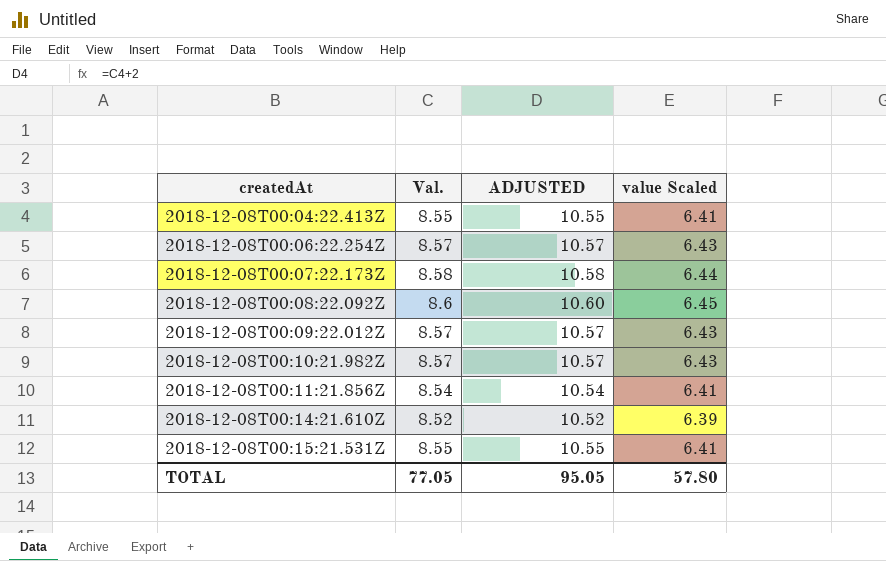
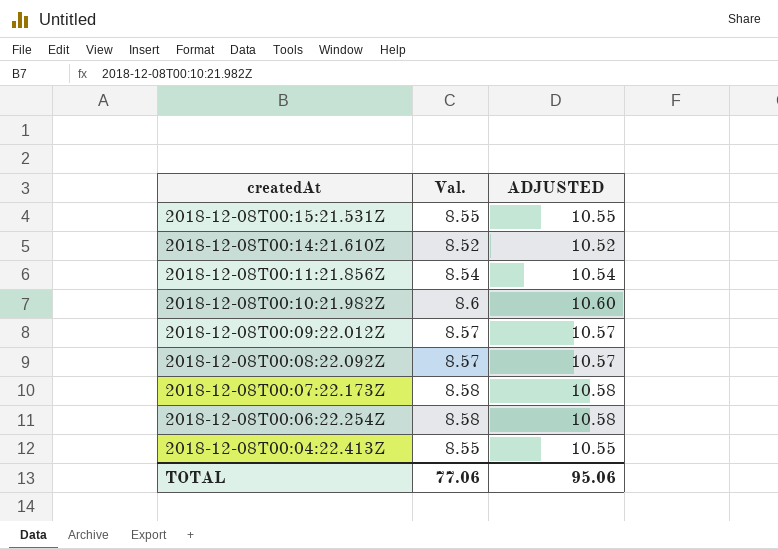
row order: createdAt ascending -> createdAt descending
column value Scaled | formula: [Val.] * 0.75 -> none
2018-12-08T00:10:21.982Z | Val.: 8.57 -> 8.6
2018-12-08T00:10:21.982Z | ADJUSTED: 10.57 -> 10.60
2018-12-08T00:08:22.092Z | Val.: 8.6 -> 8.57
2018-12-08T00:08:22.092Z | ADJUSTED: 10.60 -> 10.57
2018-12-08T00:06:22.254Z | Val.: 8.57 -> 8.58
2018-12-08T00:06:22.254Z | ADJUSTED: 10.57 -> 10.58
TOTAL | Val.: 77.05 -> 77.06
TOTAL | ADJUSTED: 95.05 -> 95.06

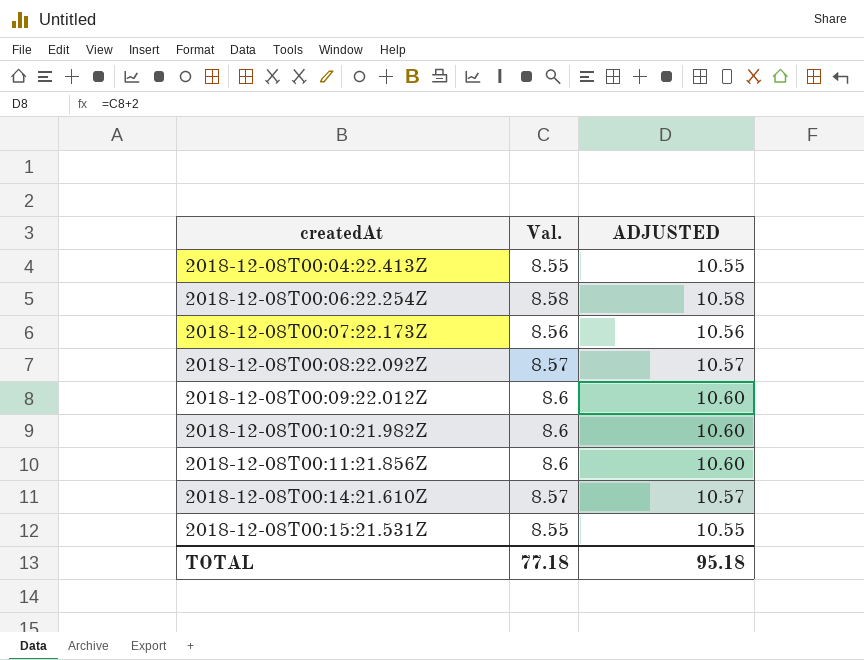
row order: createdAt descending -> createdAt ascending
2018-12-08T00:07:22.173Z | Val.: 8.58 -> 8.56
2018-12-08T00:07:22.173Z | ADJUSTED: 10.58 -> 10.56
2018-12-08T00:09:22.012Z | Val.: 8.57 -> 8.6
2018-12-08T00:09:22.012Z | ADJUSTED: 10.57 -> 10.60
2018-12-08T00:11:21.856Z | Val.: 8.54 -> 8.6
2018-12-08T00:11:21.856Z | ADJUSTED: 10.54 -> 10.60
2018-12-08T00:14:21.610Z | Val.: 8.52 -> 8.57
2018-12-08T00:14:21.610Z | ADJUSTED: 10.52 -> 10.57
TOTAL | Val.: 77.06 -> 77.18
TOTAL | ADJUSTED: 95.06 -> 95.18

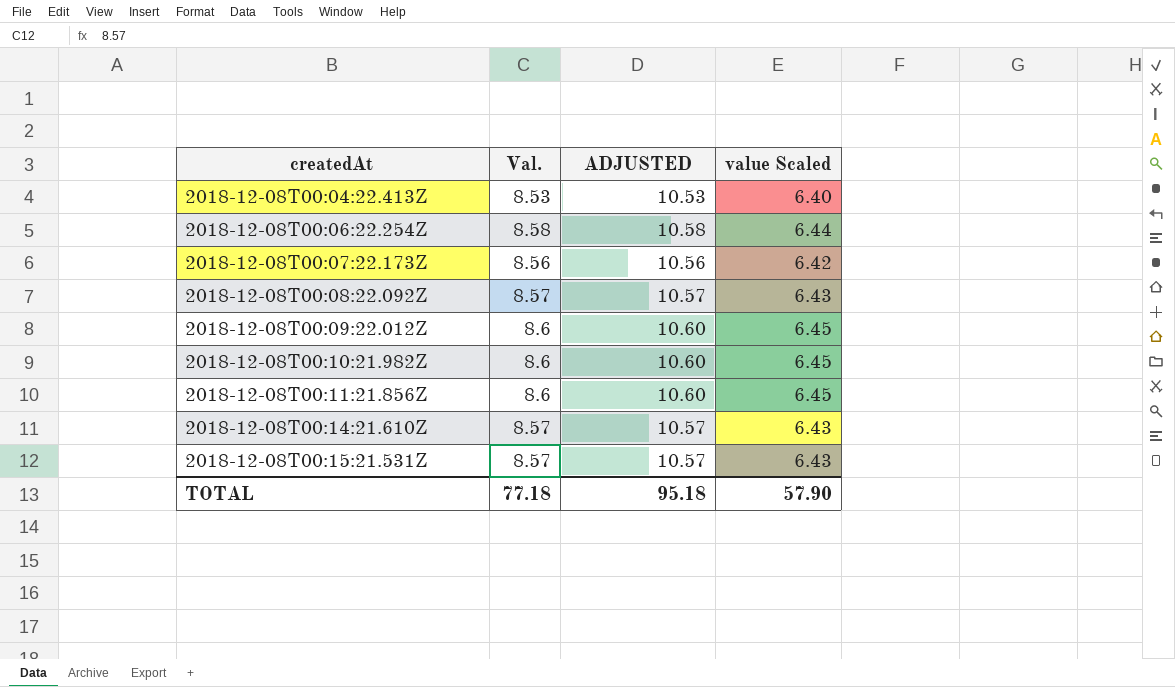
column value Scaled | formula: none -> [Val.] * 0.75
2018-12-08T00:04:22.413Z | Val.: 8.55 -> 8.53
2018-12-08T00:04:22.413Z | ADJUSTED: 10.55 -> 10.53
2018-12-08T00:15:21.531Z | Val.: 8.55 -> 8.57
2018-12-08T00:15:21.531Z | ADJUSTED: 10.55 -> 10.57

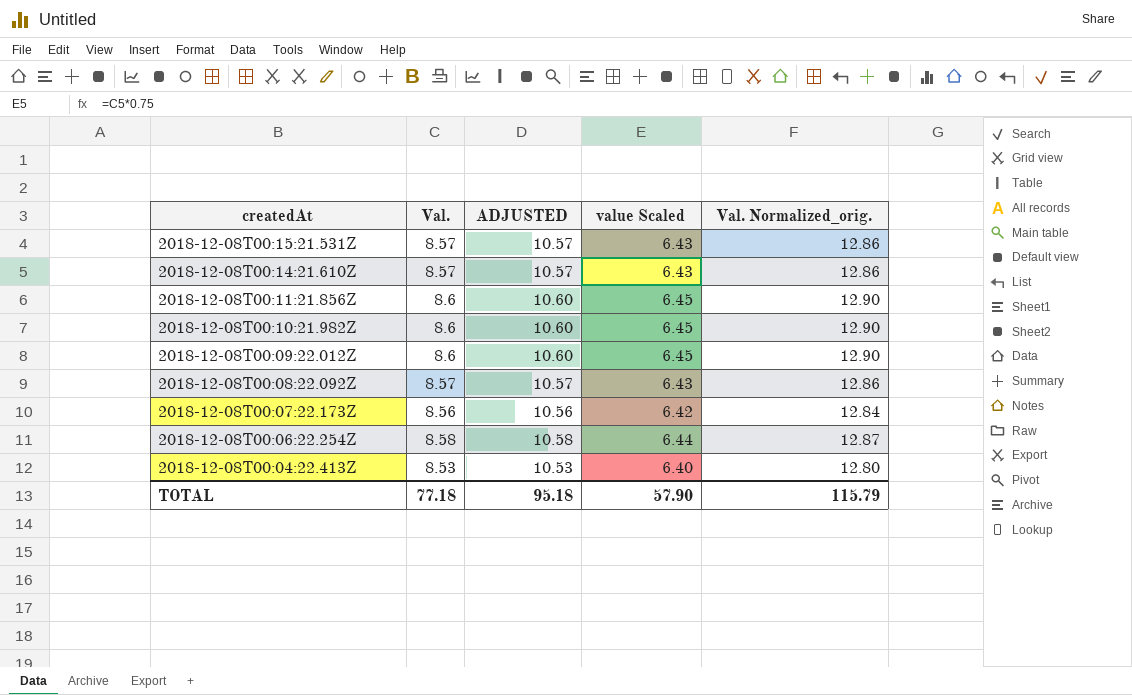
row order: createdAt ascending -> createdAt descending
column Val. Normalized_orig. | formula: none -> [Val.] * 1.5

